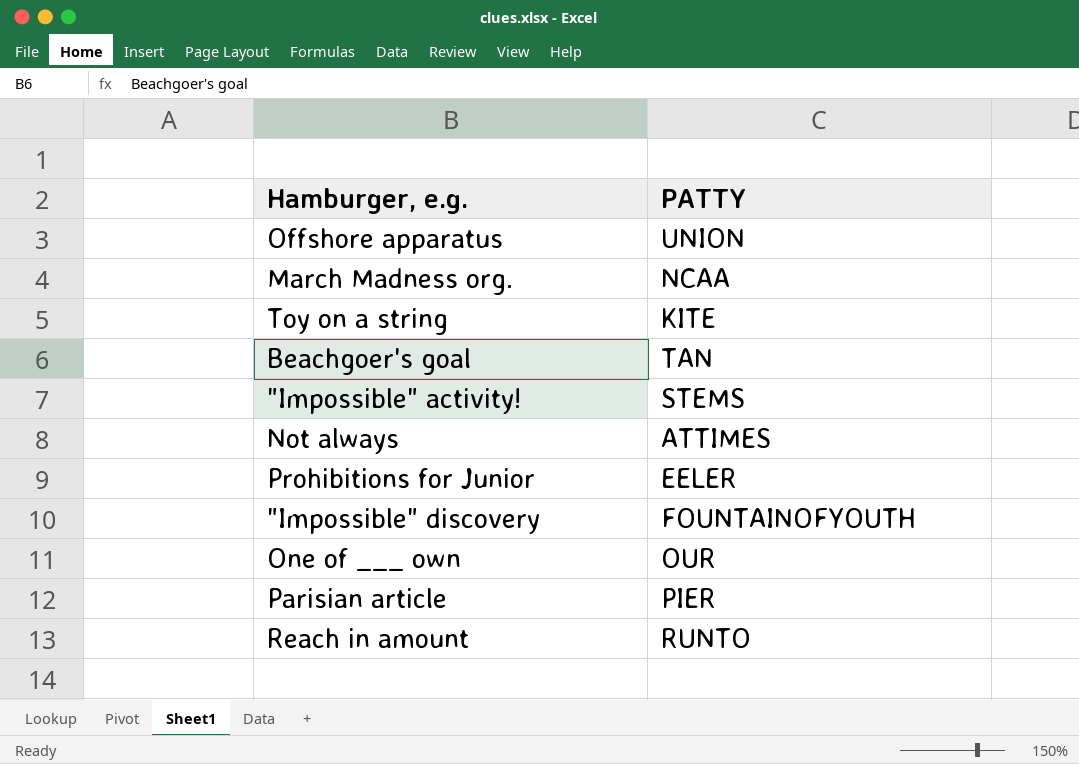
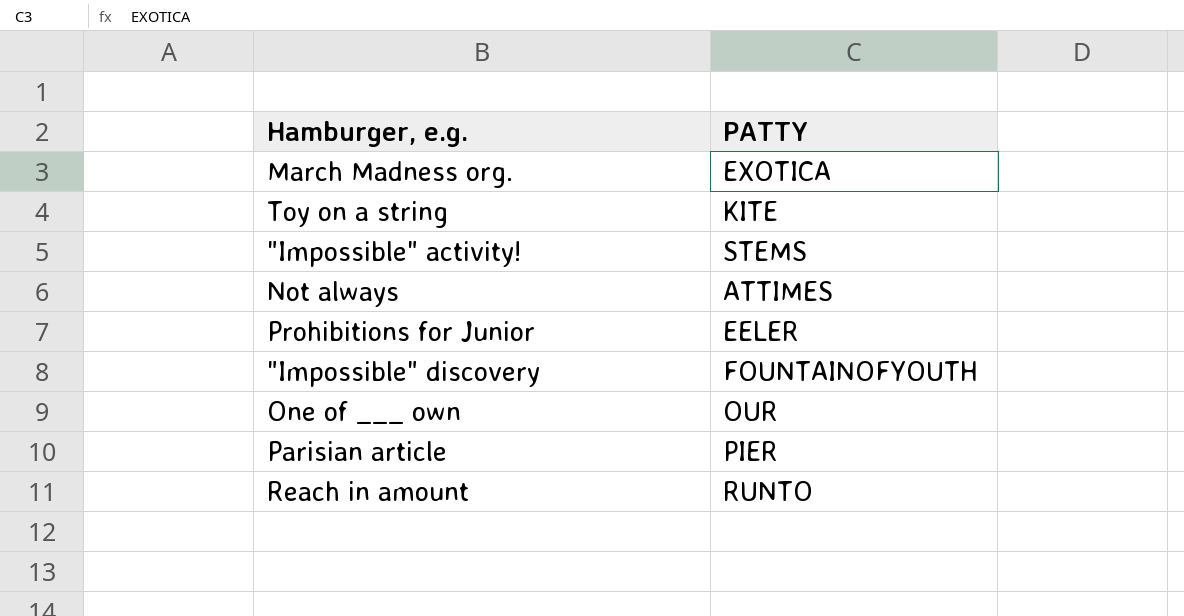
row Offshore apparatus: UNION -> none
row Beachgoer's goal: TAN -> none
March Madness org. | PATTY: NCAA -> EXOTICA

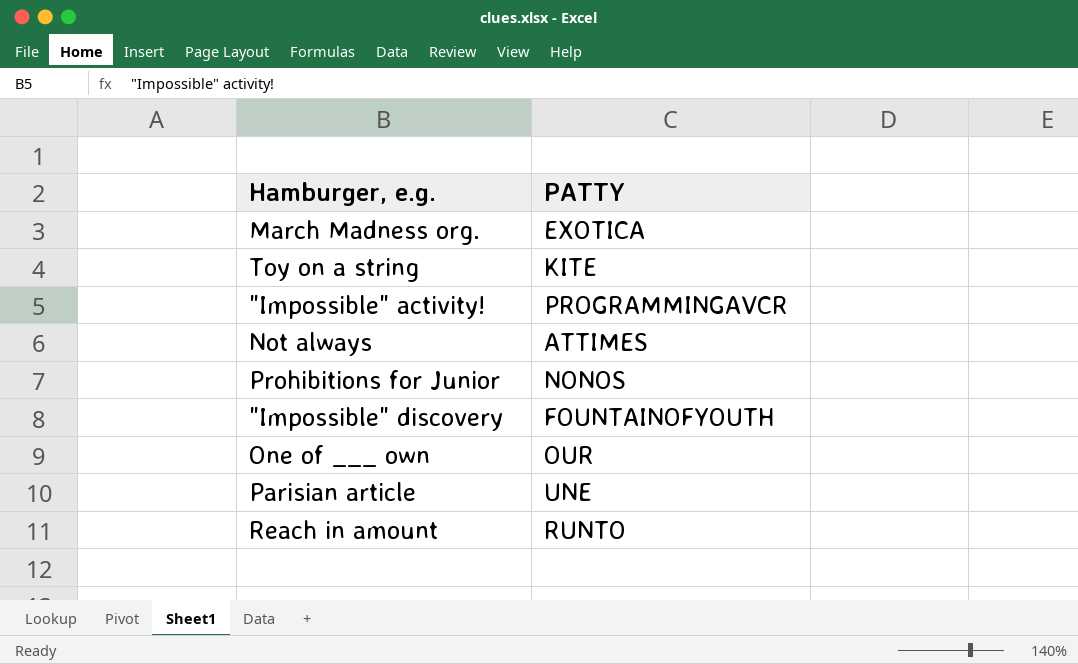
"Impossible" activity! | PATTY: STEMS -> PROGRAMMINGAVCR
Prohibitions for Junior | PATTY: EELER -> NONOS
Parisian article | PATTY: PIER -> UNE

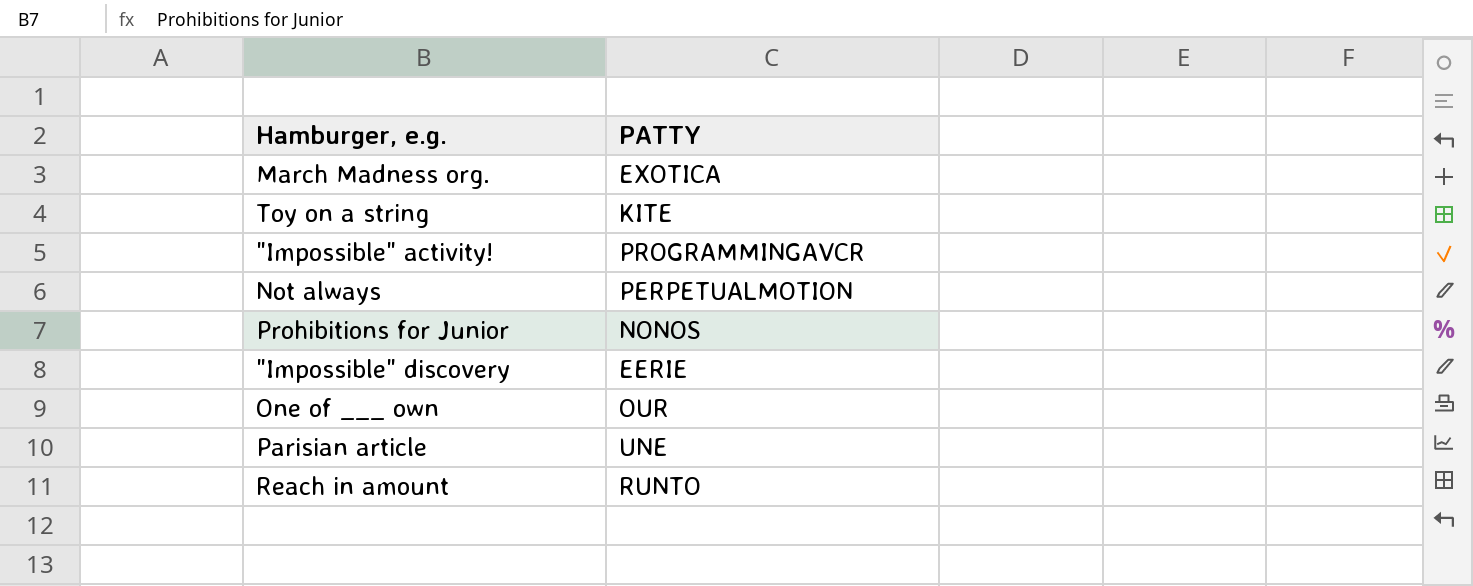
Not always | PATTY: ATTIMES -> PERPETUALMOTION
"Impossible" discovery | PATTY: FOUNTAINOFYOUTH -> EERIE

